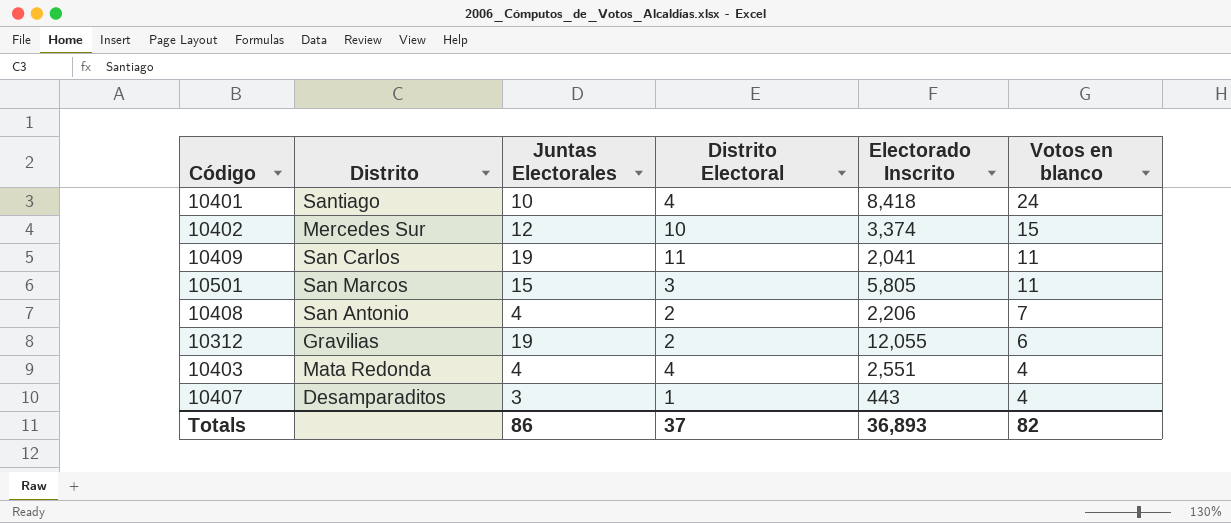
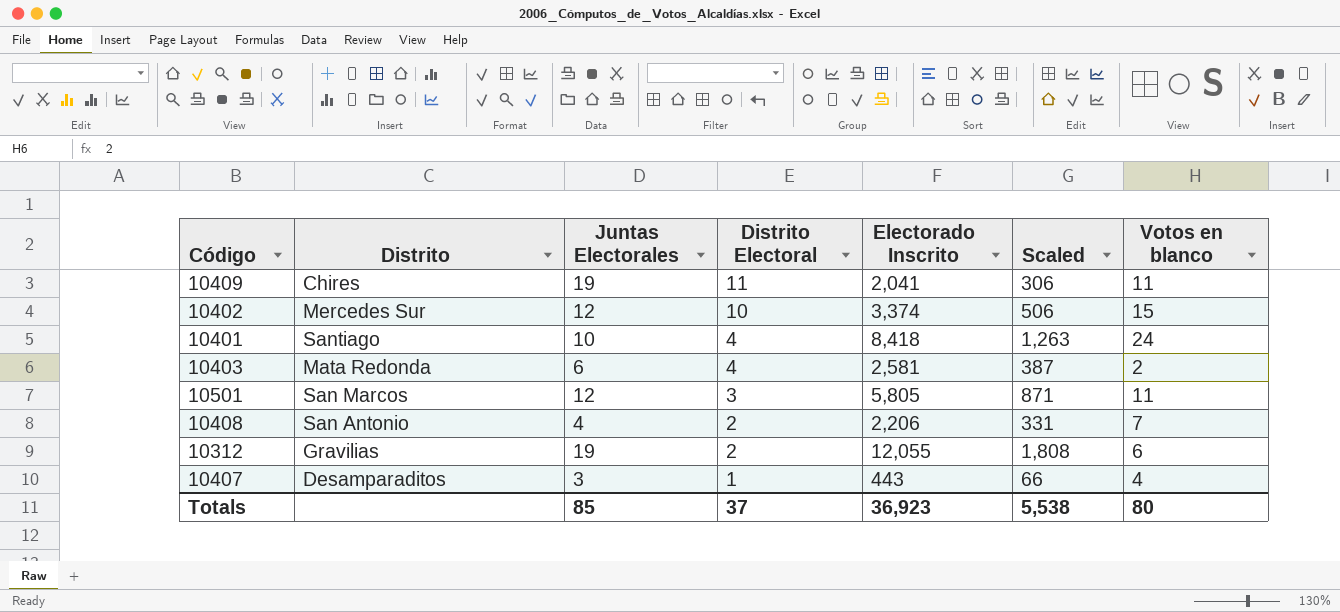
row order: Votos en blanco descending -> Distrito Electoral descending
column Scaled | formula: none -> [Electorado Inscrito] * 0.15
10409 | Distrito: San Carlos -> Chires
10403 | Juntas Electorales: 4 -> 6
10403 | Electorado Inscrito: 2,551 -> 2,581
10403 | Votos en blanco: 4 -> 2
10501 | Juntas Electorales: 15 -> 12
Totals | Juntas Electorales: 86 -> 85
Totals | Electorado Inscrito: 36,893 -> 36,923
Totals | Votos en blanco: 82 -> 80

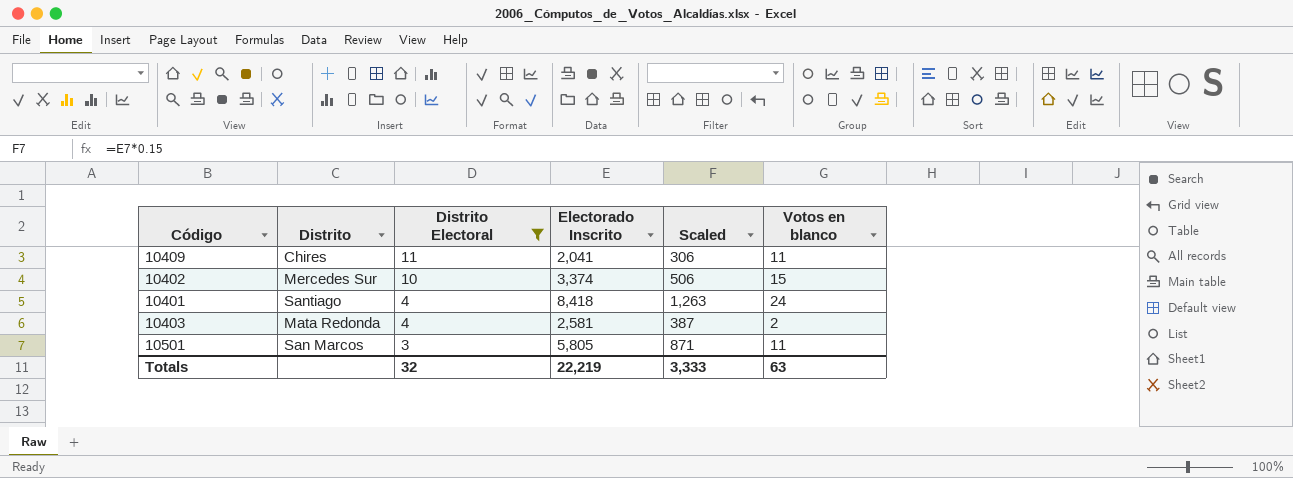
filter: none -> Distrito Electoral >= 3
column Juntas Electorales | position: 3 -> none
Totals | Distrito Electoral: 37 -> 32
Totals | Electorado Inscrito: 36,923 -> 22,219
Totals | Scaled: 5,538 -> 3,333
Totals | Votos en blanco: 80 -> 63

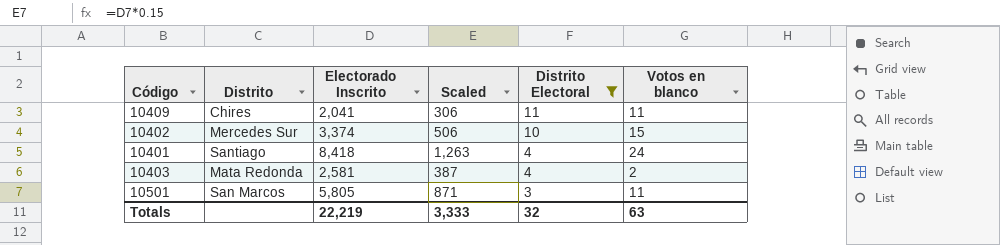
column Distrito Electoral | position: 3 -> 5

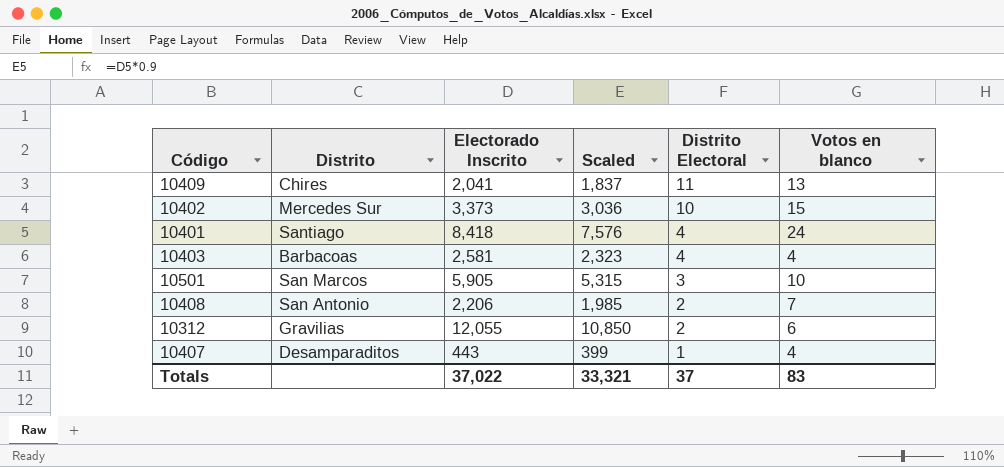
filter: Distrito Electoral >= 3 -> none
column Scaled | formula: [Electorado Inscrito] * 0.15 -> [Electorado Inscrito] * 0.9
10409 | Votos en blanco: 11 -> 13
10402 | Electorado Inscrito: 3,374 -> 3,373
10403 | Distrito: Mata Redonda -> Barbacoas
10403 | Votos en blanco: 2 -> 4
10501 | Electorado Inscrito: 5,805 -> 5,905
10501 | Votos en blanco: 11 -> 10
Totals | Electorado Inscrito: 22,219 -> 37,022
Totals | Scaled: 3,333 -> 33,321
Totals | Distrito Electoral: 32 -> 37
Totals | Votos en blanco: 63 -> 83

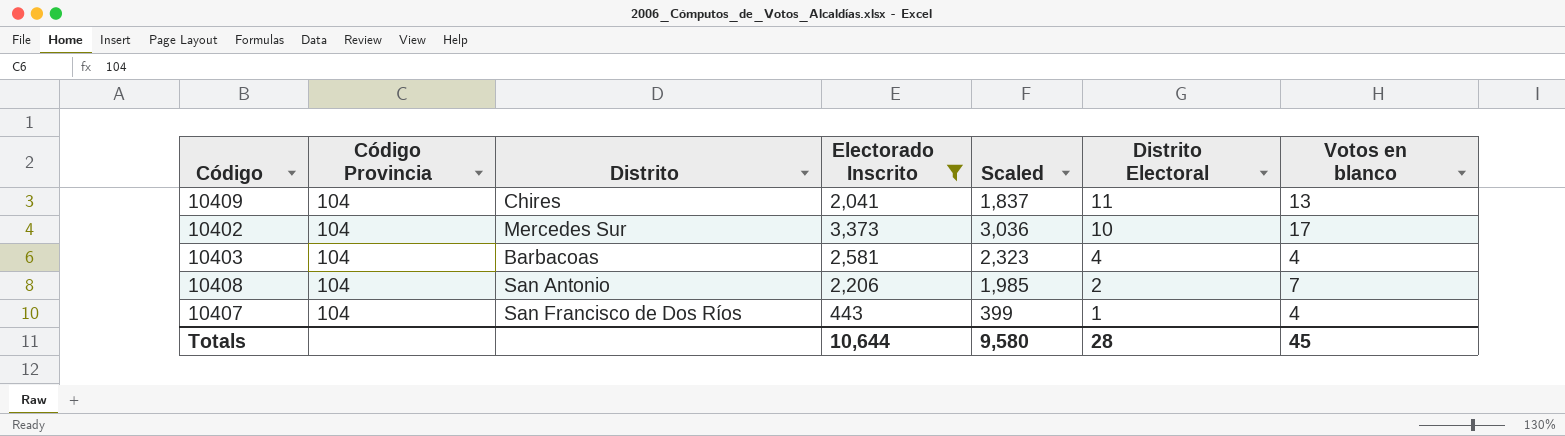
filter: none -> Electorado Inscrito <= 3,373
column Código Provincia | position: none -> 2
10402 | Votos en blanco: 15 -> 17
10407 | Distrito: Desamparaditos -> San Francisco de Dos Ríos
Totals | Electorado Inscrito: 37,022 -> 10,644
Totals | Scaled: 33,321 -> 9,580
Totals | Distrito Electoral: 37 -> 28
Totals | Votos en blanco: 83 -> 45

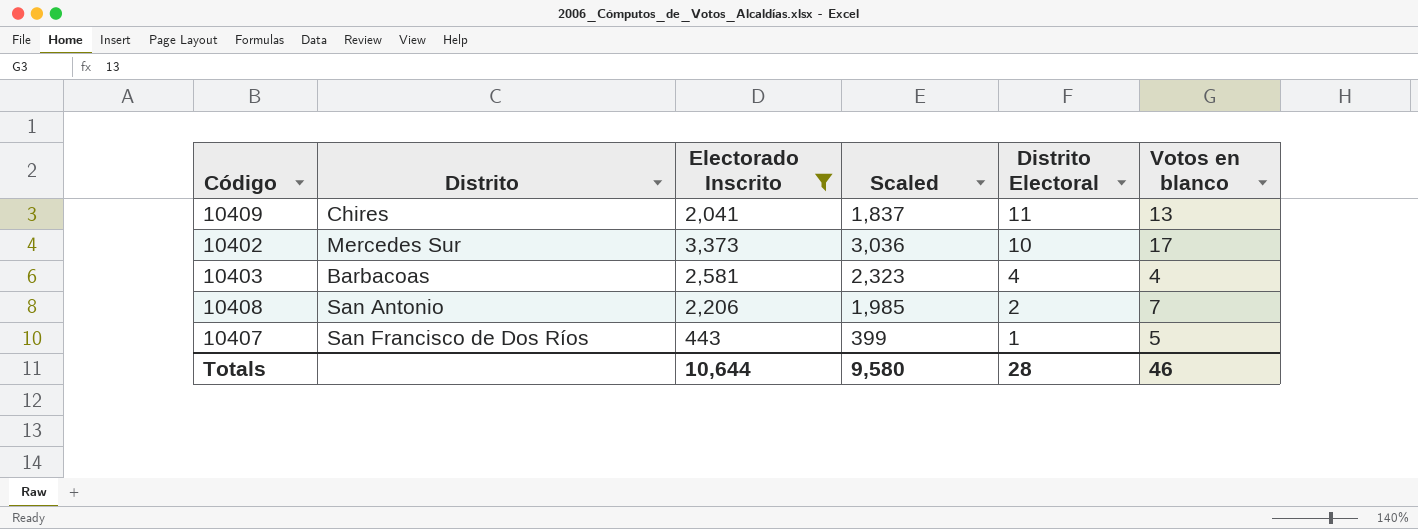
column Código Provincia | position: 2 -> none
10407 | Votos en blanco: 4 -> 5
Totals | Votos en blanco: 45 -> 46

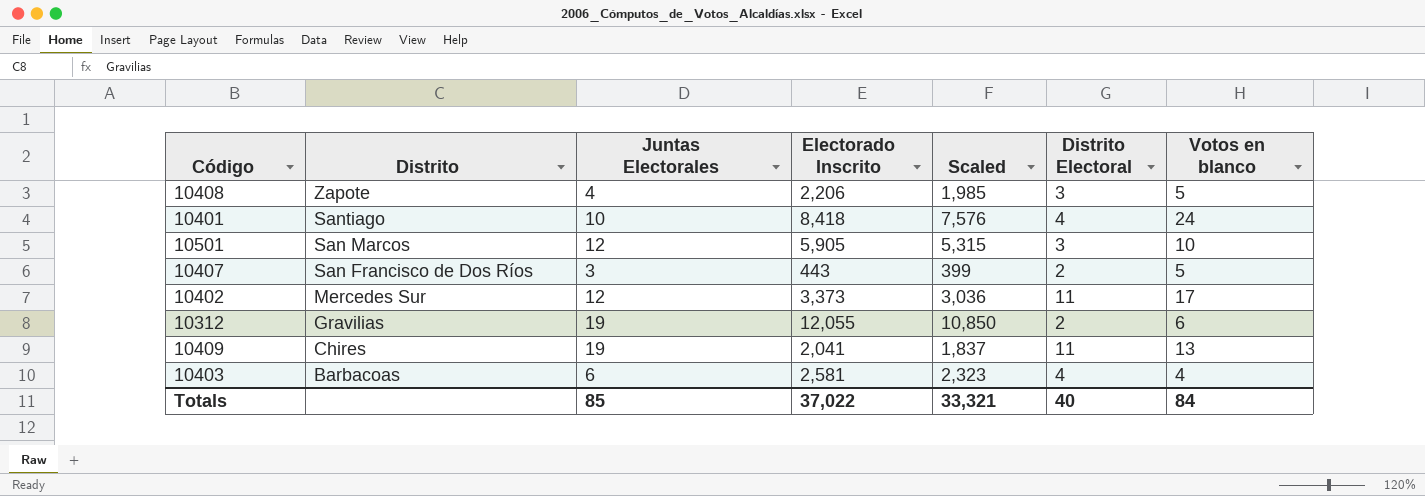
filter: Electorado Inscrito <= 3,373 -> none
row order: Distrito Electoral descending -> Distrito descending
column Juntas Electorales | position: none -> 3
10408 | Distrito: San Antonio -> Zapote
10408 | Distrito Electoral: 2 -> 3
10408 | Votos en blanco: 7 -> 5
10407 | Distrito Electoral: 1 -> 2
10402 | Distrito Electoral: 10 -> 11
Totals | Electorado Inscrito: 10,644 -> 37,022
Totals | Scaled: 9,580 -> 33,321
Totals | Distrito Electoral: 28 -> 40
Totals | Votos en blanco: 46 -> 84

